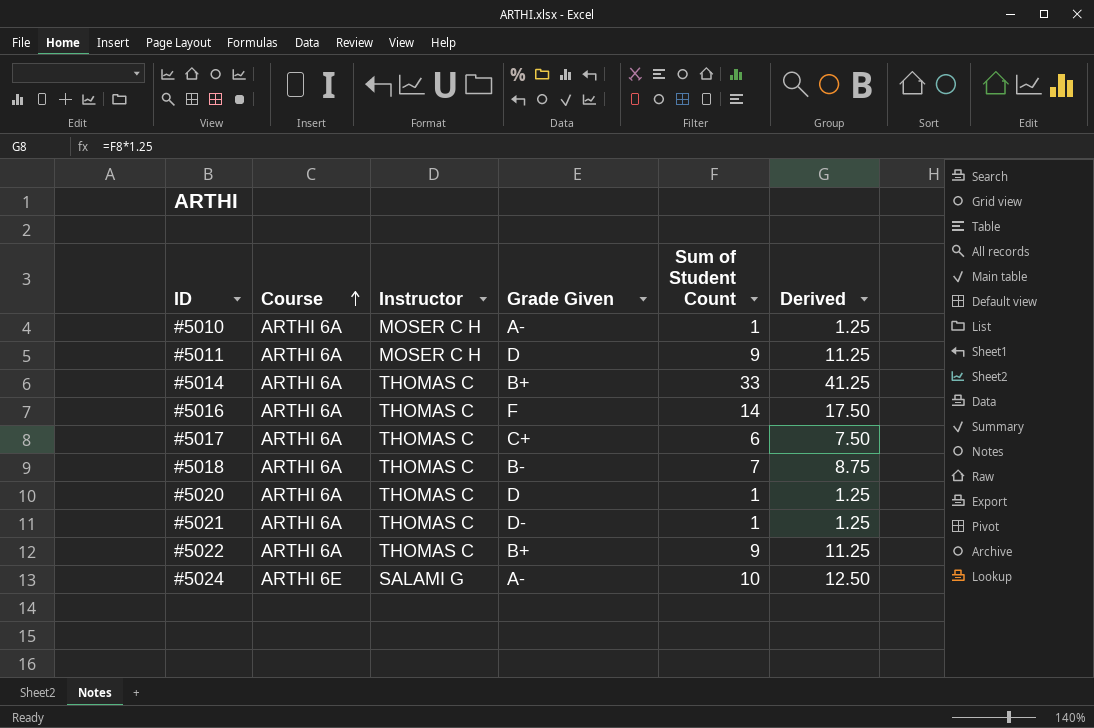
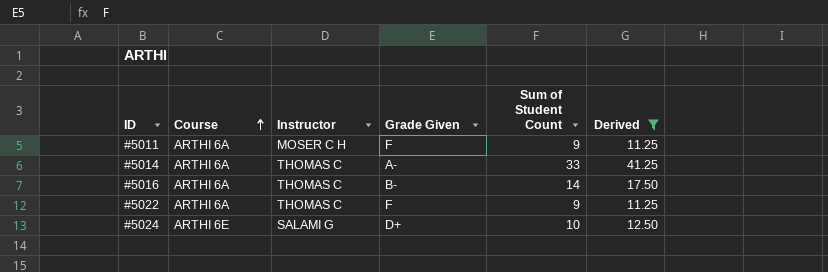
filter: none -> Derived >= 11.25
#5011 | Grade Given: D -> F
#5014 | Grade Given: B+ -> A-
#5016 | Grade Given: F -> B-
#5022 | Grade Given: B+ -> F
#5024 | Grade Given: A- -> D+

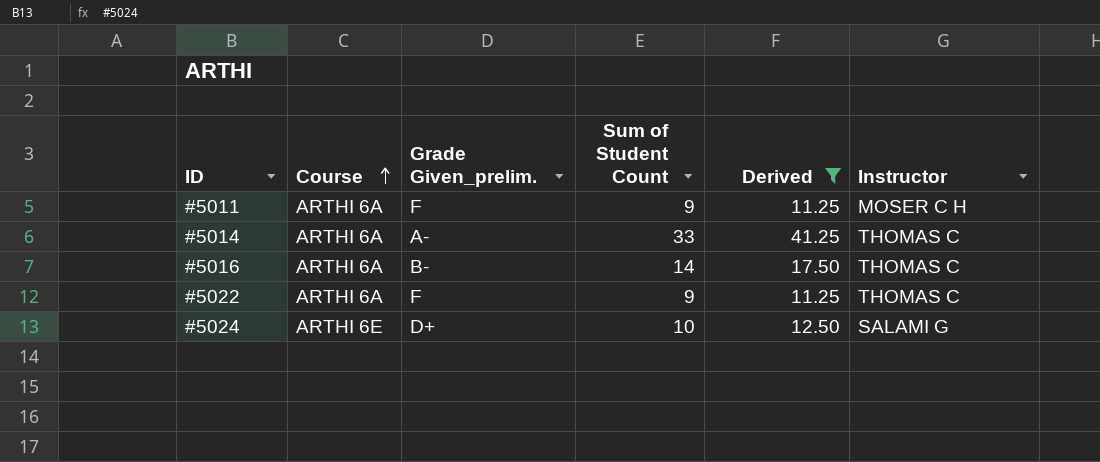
column name: Grade Given -> Grade Given_prelim.
column Instructor | position: 3 -> 6

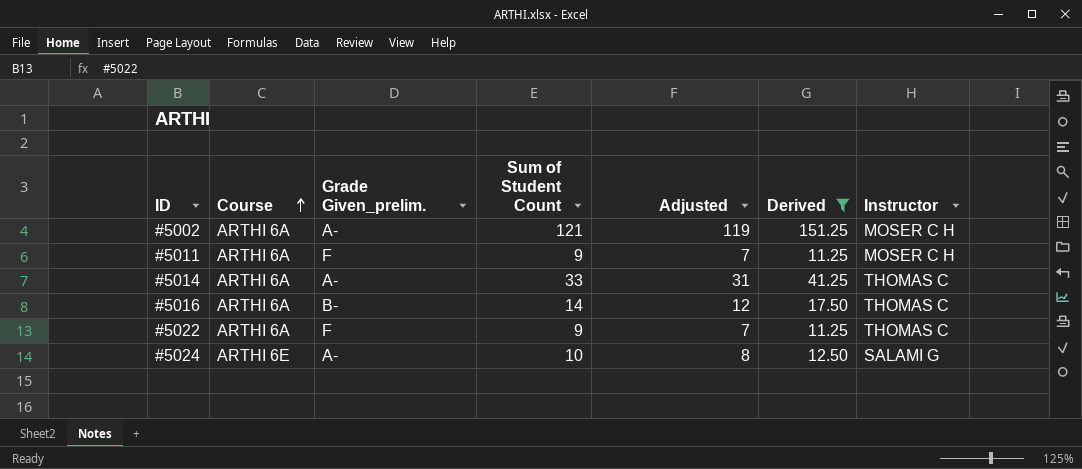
column Adjusted | formula: none -> [Sum of Student Count] - 2
row #5002: none -> ARTHI 6A | A- | 121 | 119 | 151.25 | MOSER C H
#5024 | Grade Given_prelim.: D+ -> A-

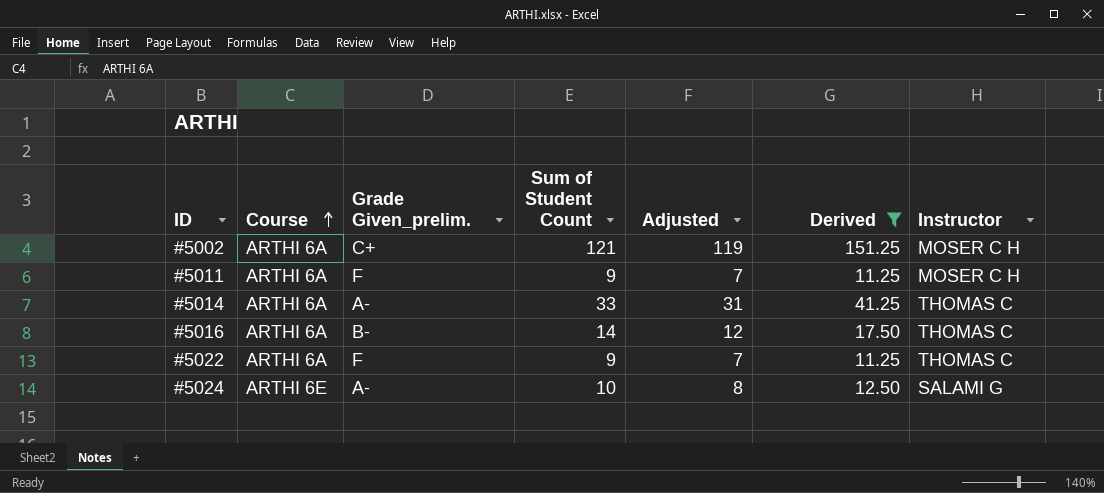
#5002 | Grade Given_prelim.: A- -> C+

